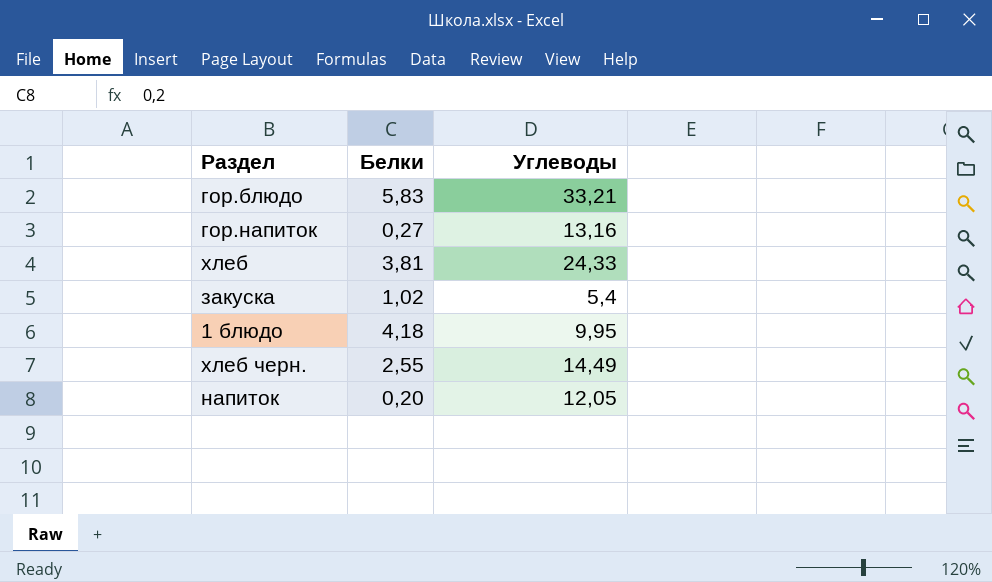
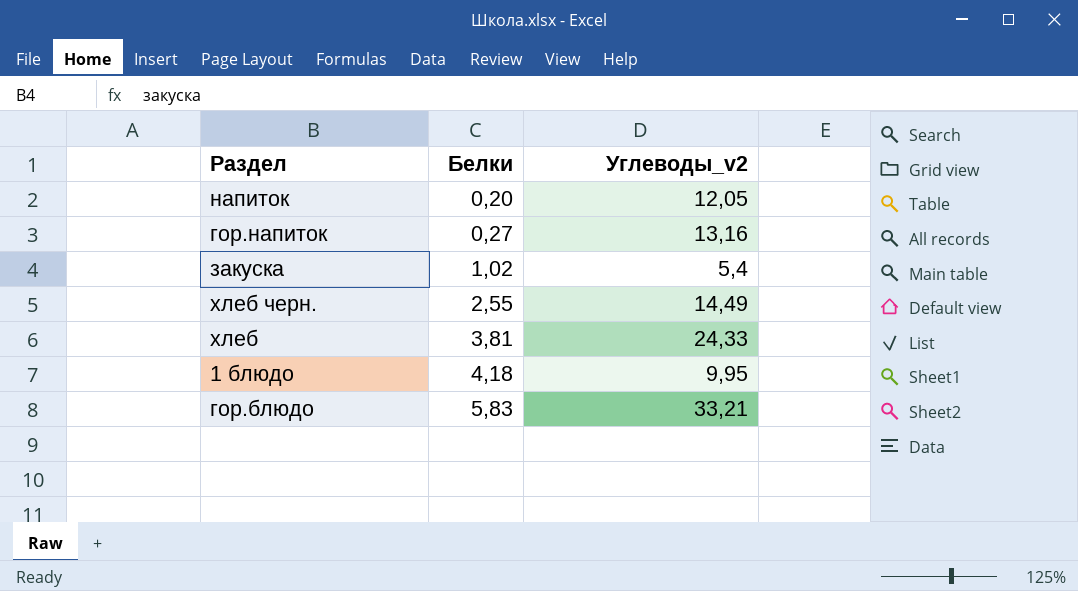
row order: none -> Белки ascending
column name: Углеводы -> Углеводы_v2

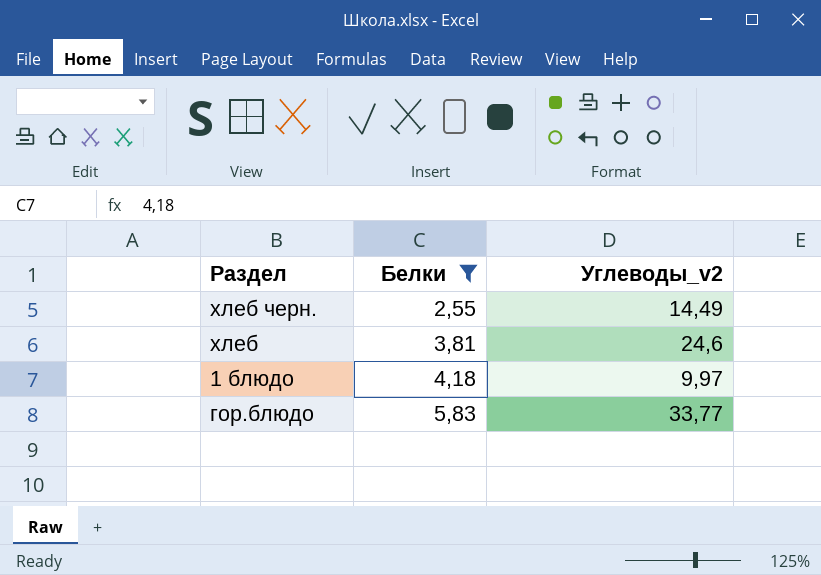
filter: none -> Белки >= 2,55
хлеб | Углеводы_v2: 24,33 -> 24,6
1 блюдо | Углеводы_v2: 9,95 -> 9,97
гор.блюдо | Углеводы_v2: 33,21 -> 33,77

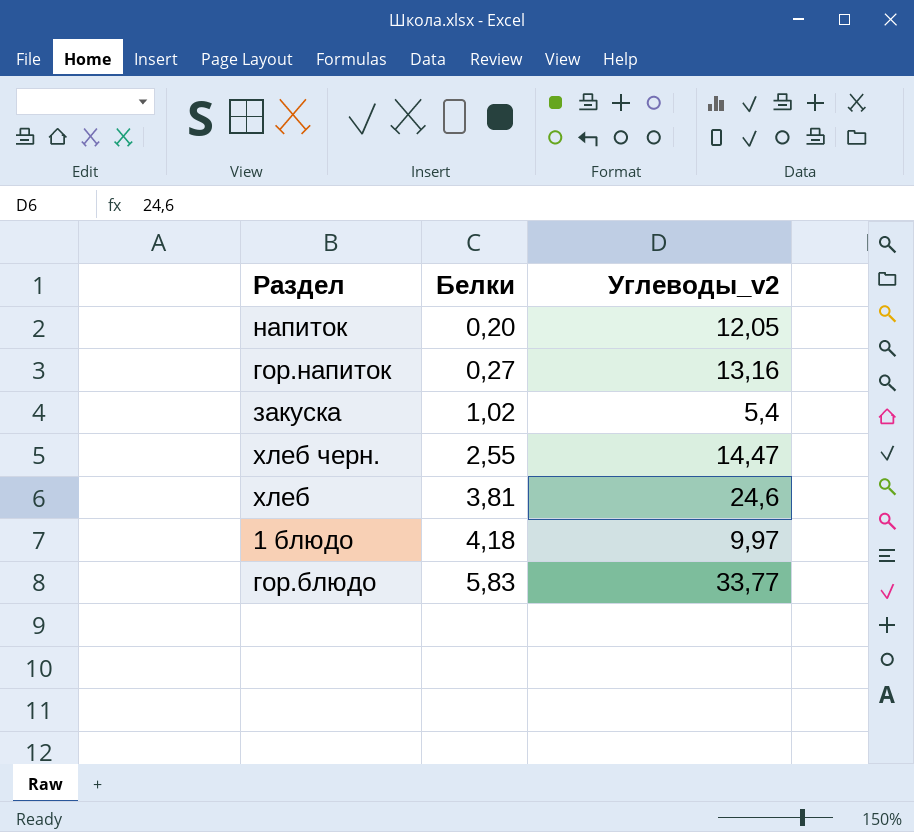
filter: Белки >= 2,55 -> none
хлеб черн. | Углеводы_v2: 14,49 -> 14,47

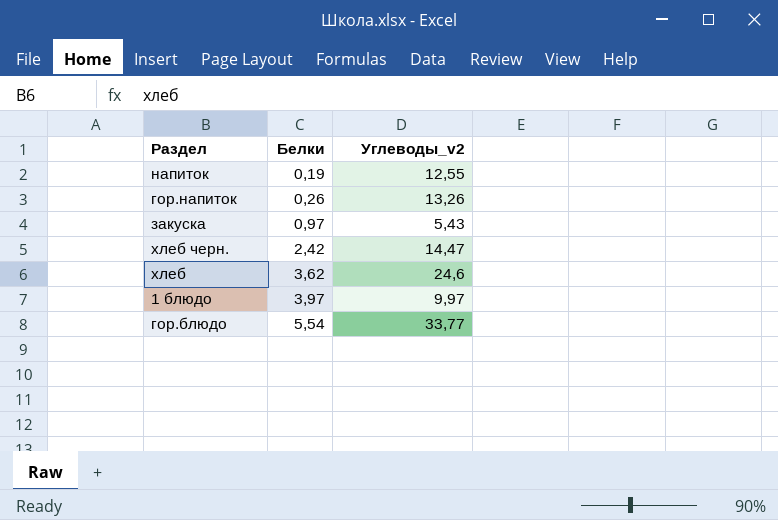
напиток | Белки: 0,20 -> 0,19
напиток | Углеводы_v2: 12,05 -> 12,55
гор.напиток | Белки: 0,27 -> 0,26
гор.напиток | Углеводы_v2: 13,16 -> 13,26
закуска | Белки: 1,02 -> 0,97
закуска | Углеводы_v2: 5,4 -> 5,43
хлеб черн. | Белки: 2,55 -> 2,42
хлеб | Белки: 3,81 -> 3,62
1 блюдо | Белки: 4,18 -> 3,97
гор.блюдо | Белки: 5,83 -> 5,54

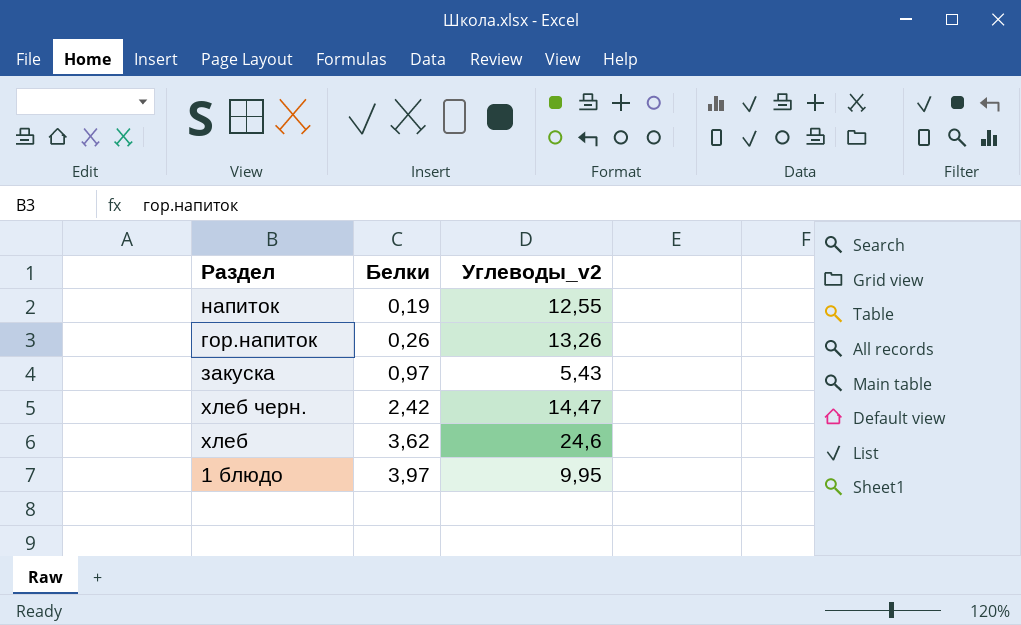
row гор.блюдо: 5,54 | 33,77 -> none
1 блюдо | Углеводы_v2: 9,97 -> 9,95

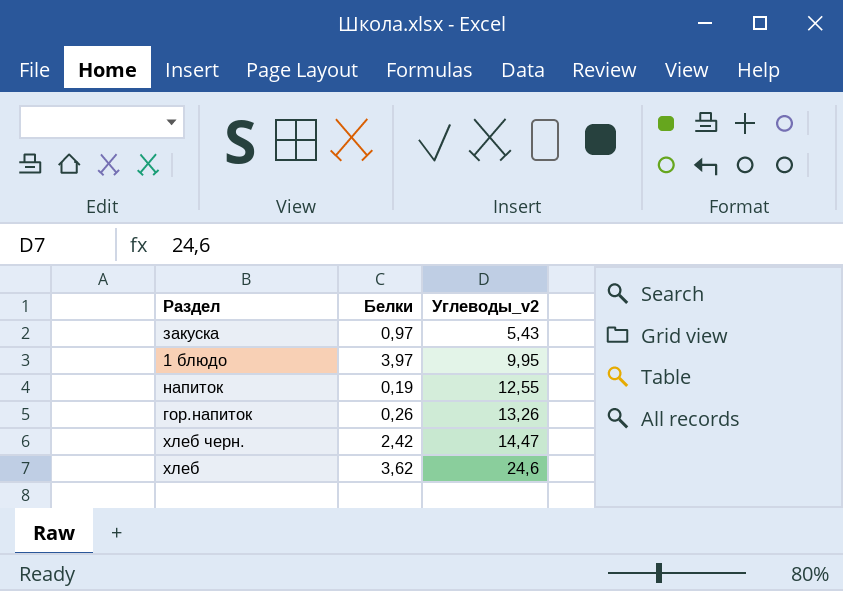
row order: Белки ascending -> Углеводы_v2 ascending

